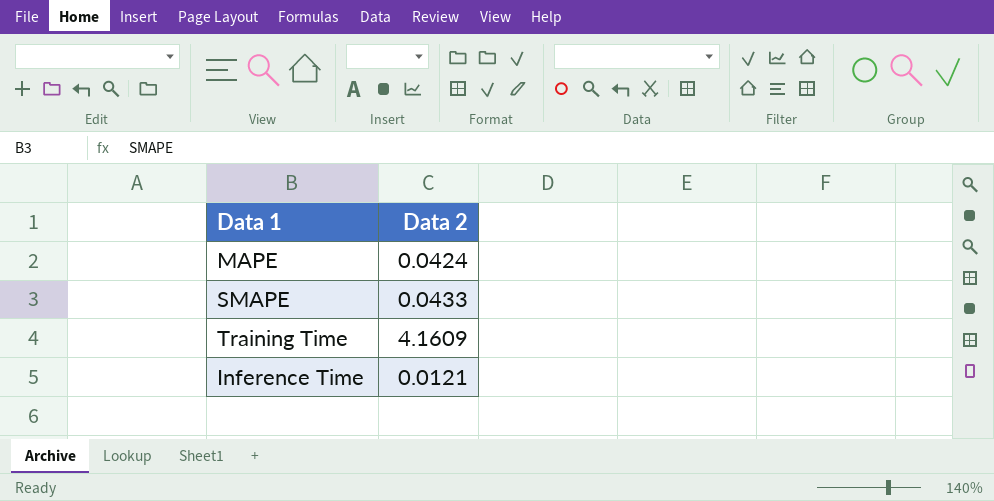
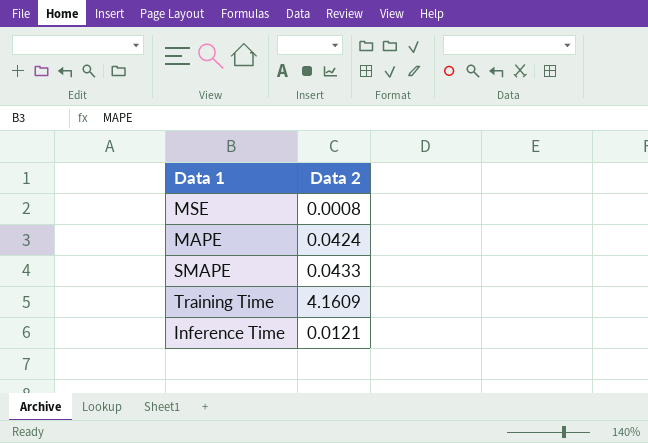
row MSE: none -> 0.0008

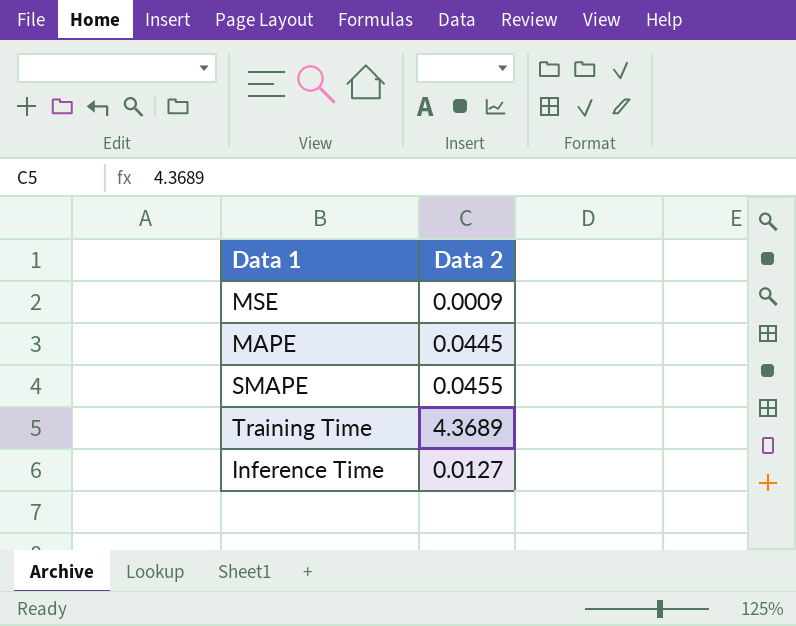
MSE | Data 2: 0.0008 -> 0.0009
MAPE | Data 2: 0.0424 -> 0.0445
SMAPE | Data 2: 0.0433 -> 0.0455
Training Time | Data 2: 4.1609 -> 4.3689
Inference Time | Data 2: 0.0121 -> 0.0127

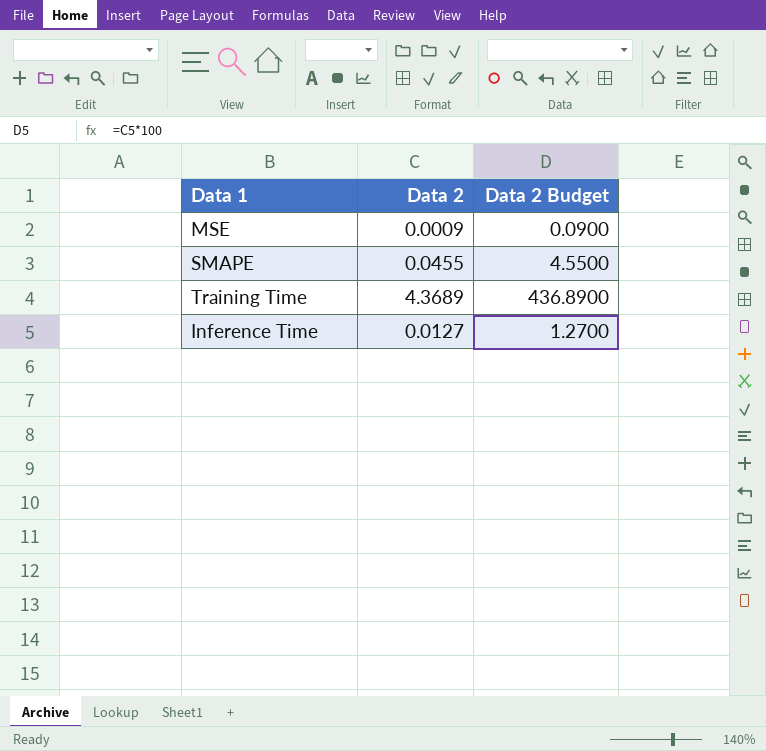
column Data 2 Budget | formula: none -> [Data 2] * 100
row MAPE: 0.0445 -> none

